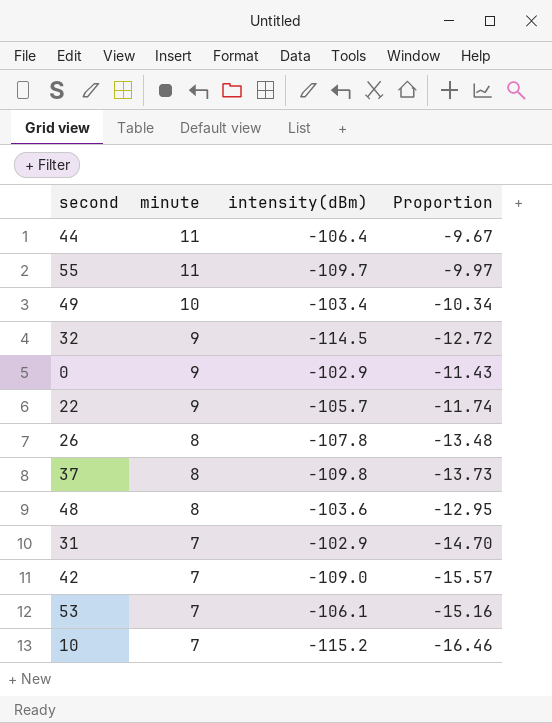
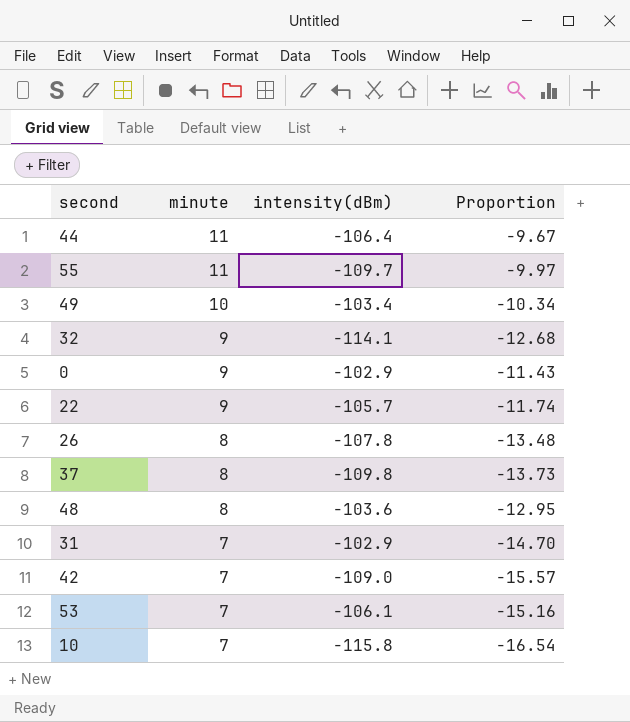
32 | intensity(dBm): -114.5 -> -114.1
32 | Proportion: -12.72 -> -12.68
10 | intensity(dBm): -115.2 -> -115.8
10 | Proportion: -16.46 -> -16.54

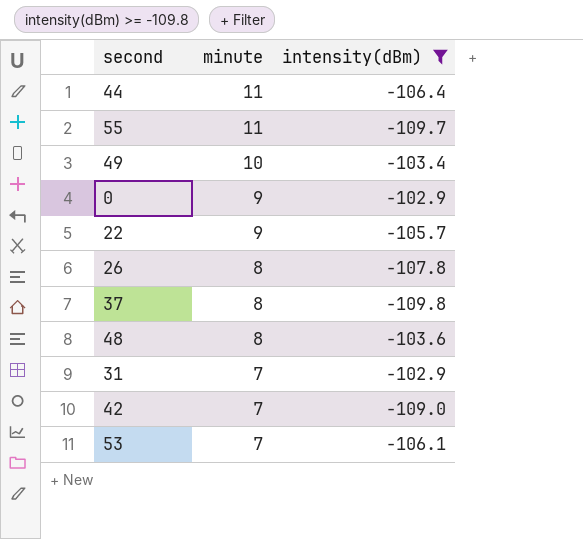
filter: none -> intensity(dBm) >= -109.8
column Proportion | formula: [intensity(dBm)] / [minute] -> none

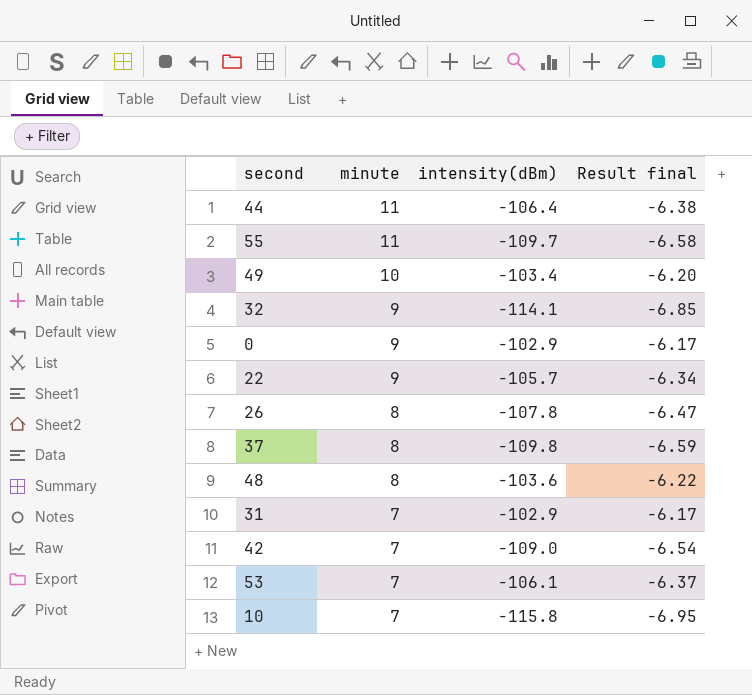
filter: intensity(dBm) >= -109.8 -> none
column Result final | formula: none -> [intensity(dBm)] * 0.06

